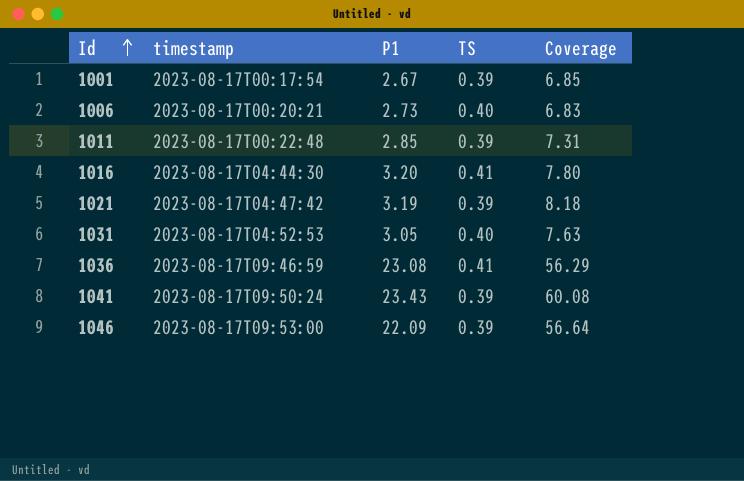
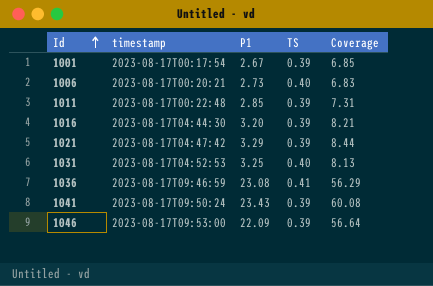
1016 | TS: 0.41 -> 0.39
1016 | Coverage: 7.80 -> 8.21
1021 | P1: 3.19 -> 3.29
1021 | Coverage: 8.18 -> 8.44
1031 | P1: 3.05 -> 3.25
1031 | Coverage: 7.63 -> 8.13

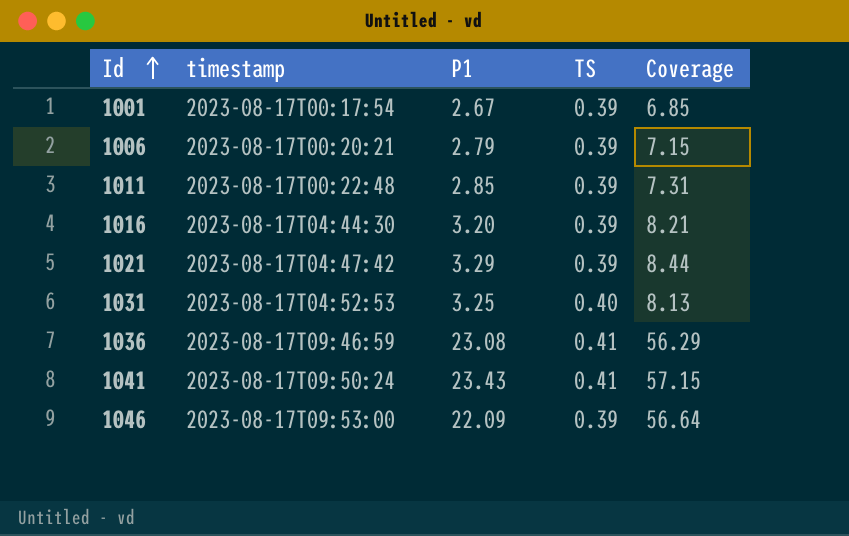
1006 | P1: 2.73 -> 2.79
1006 | TS: 0.40 -> 0.39
1006 | Coverage: 6.83 -> 7.15
1041 | TS: 0.39 -> 0.41
1041 | Coverage: 60.08 -> 57.15

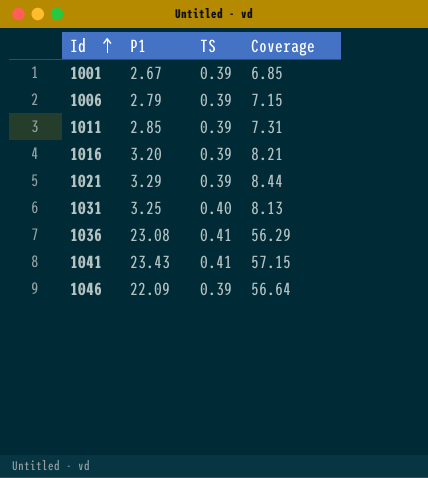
column timestamp | position: 2 -> none

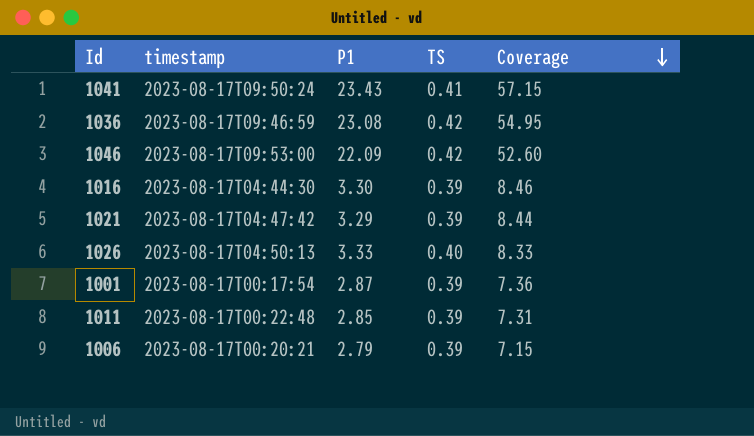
row order: Id ascending -> Coverage descending
column timestamp | position: none -> 2
row 1031: 3.25 | 0.40 | 8.13 -> none
1036 | TS: 0.41 -> 0.42
1036 | Coverage: 56.29 -> 54.95
1046 | TS: 0.39 -> 0.42
1046 | Coverage: 56.64 -> 52.60
1016 | P1: 3.20 -> 3.30
1016 | Coverage: 8.21 -> 8.46
row 1026: none -> 2023-08-17T04:50:13 | 3.33 | 0.40 | 8.33
1001 | P1: 2.67 -> 2.87
1001 | Coverage: 6.85 -> 7.36

